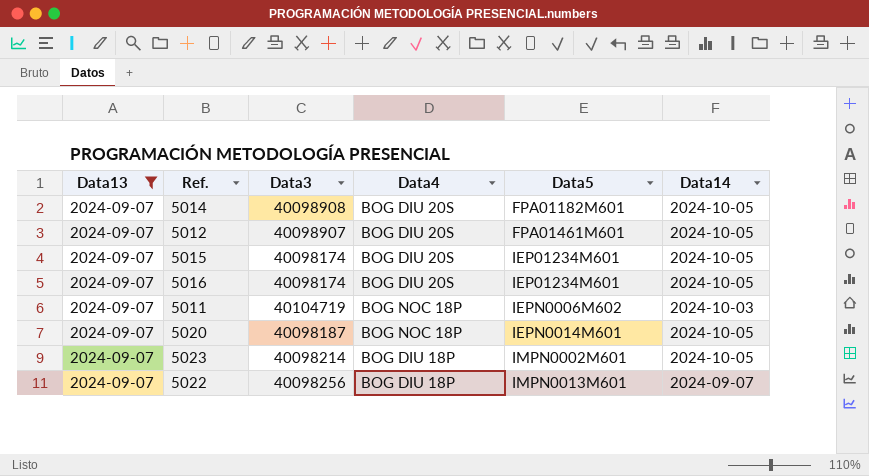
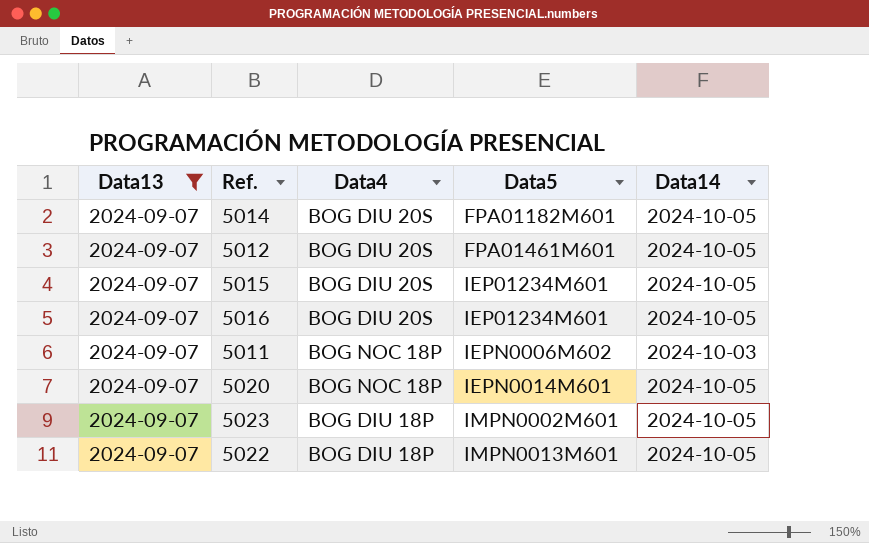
column Data3 | position: 3 -> none
5022 | Data14: 2024-09-07 -> 2024-10-05

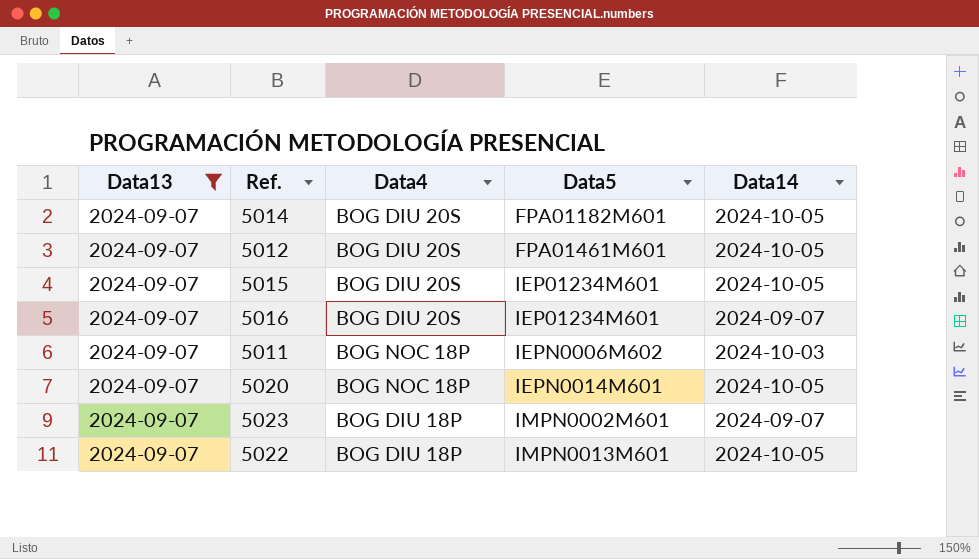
5016 | Data14: 2024-10-05 -> 2024-09-07
5023 | Data14: 2024-10-05 -> 2024-09-07

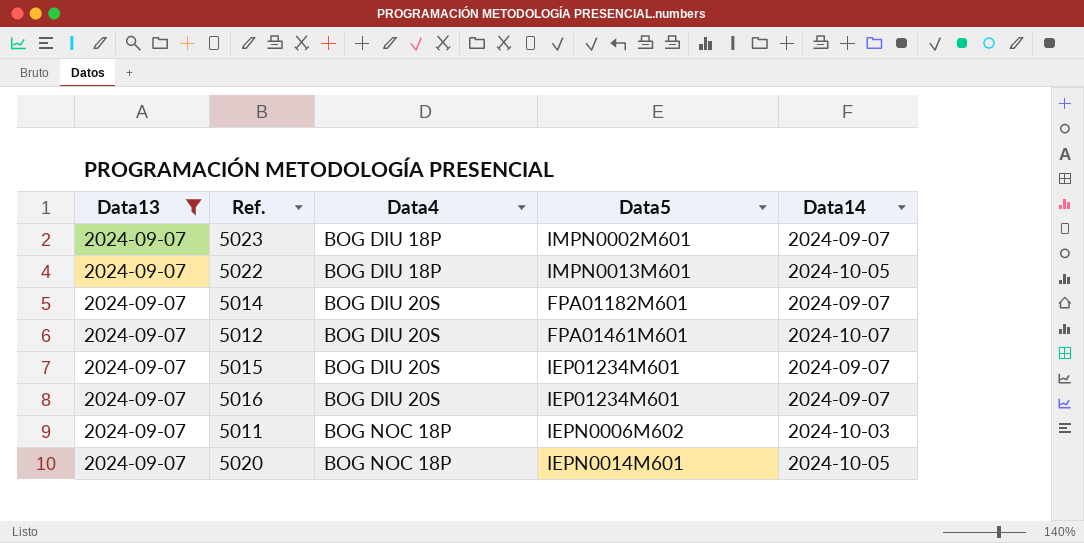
row order: Data5 ascending -> Data4 ascending
5014 | Data14: 2024-10-05 -> 2024-09-07
5012 | Data14: 2024-10-05 -> 2024-10-07
5015 | Data14: 2024-10-05 -> 2024-09-07

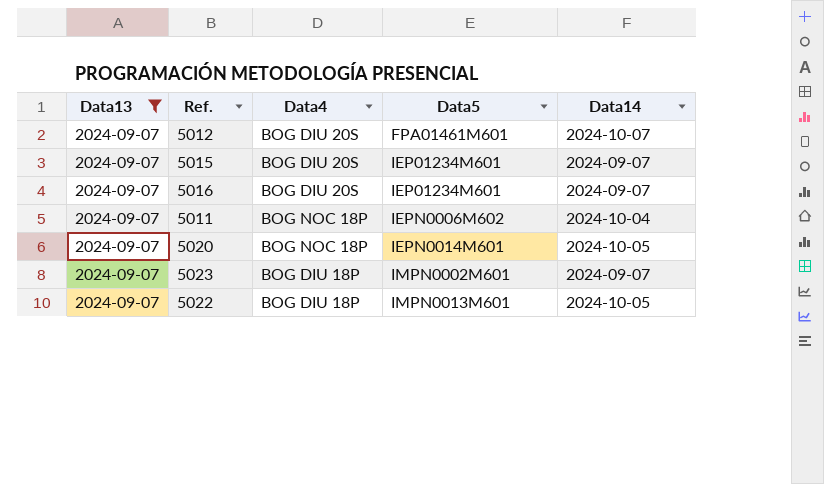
row order: Data4 ascending -> Data5 ascending
row 5014: 2024-09-07 | BOG DIU 20S | FPA01182M601 | 2024-09-07 -> none
5011 | Data14: 2024-10-03 -> 2024-10-04

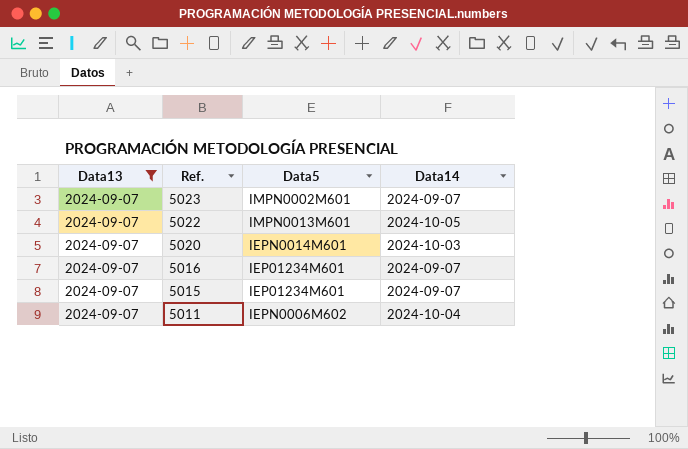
row order: Data5 ascending -> Ref. descending
column Data4 | position: 3 -> none
row 5012: 2024-09-07 | BOG DIU 20S | FPA01461M601 | 2024-10-07 -> none
5020 | Data14: 2024-10-05 -> 2024-10-03

